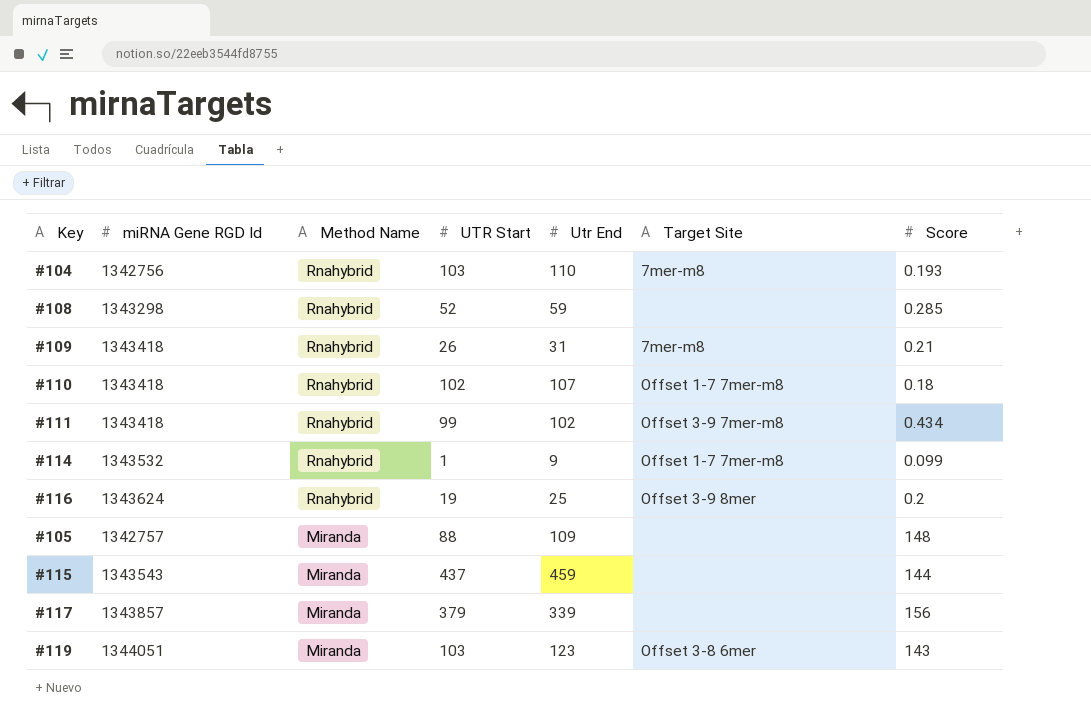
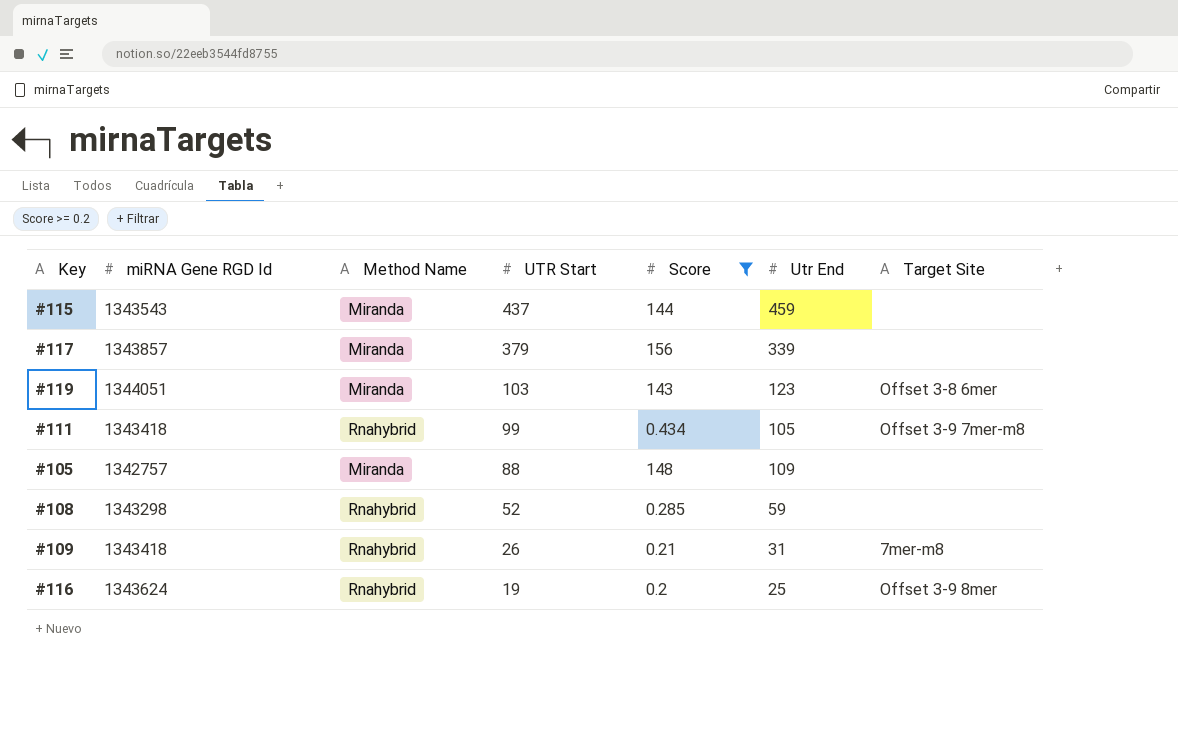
filter: none -> Score >= 0.2
row order: Method Name descending -> UTR Start descending
column Score | position: 7 -> 5
#111 | Utr End: 102 -> 105

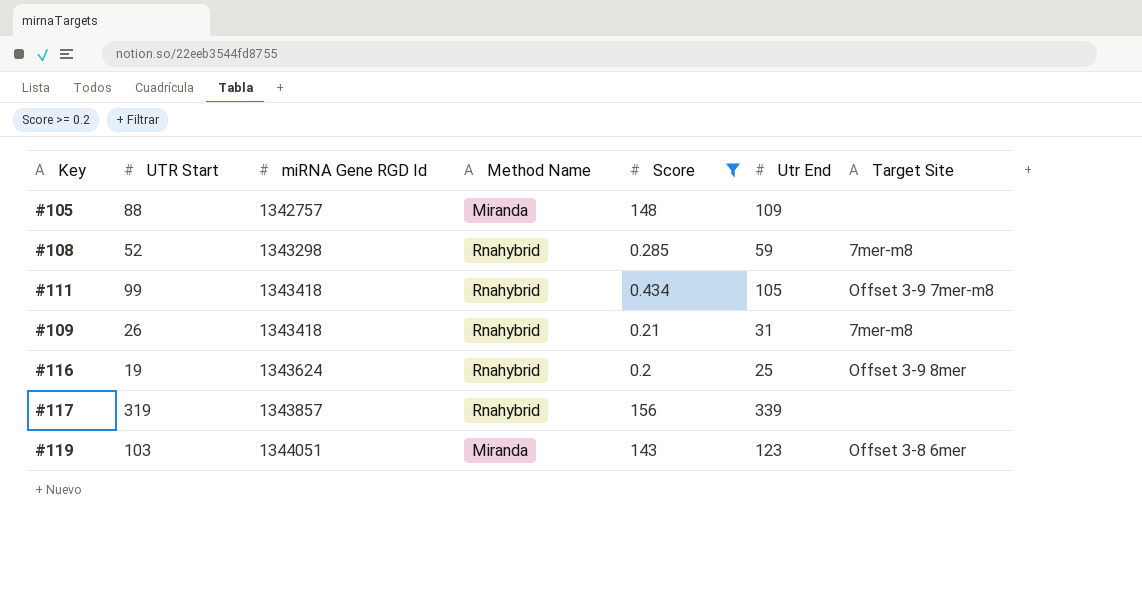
row order: UTR Start descending -> miRNA Gene RGD Id ascending
column UTR Start | position: 4 -> 2
row #115: 1343543 | Miranda | 437 | 144 | 459 | none -> none
#108 | Target Site: none -> 7mer-m8
#117 | UTR Start: 379 -> 319
#117 | Method Name: Miranda -> Rnahybrid

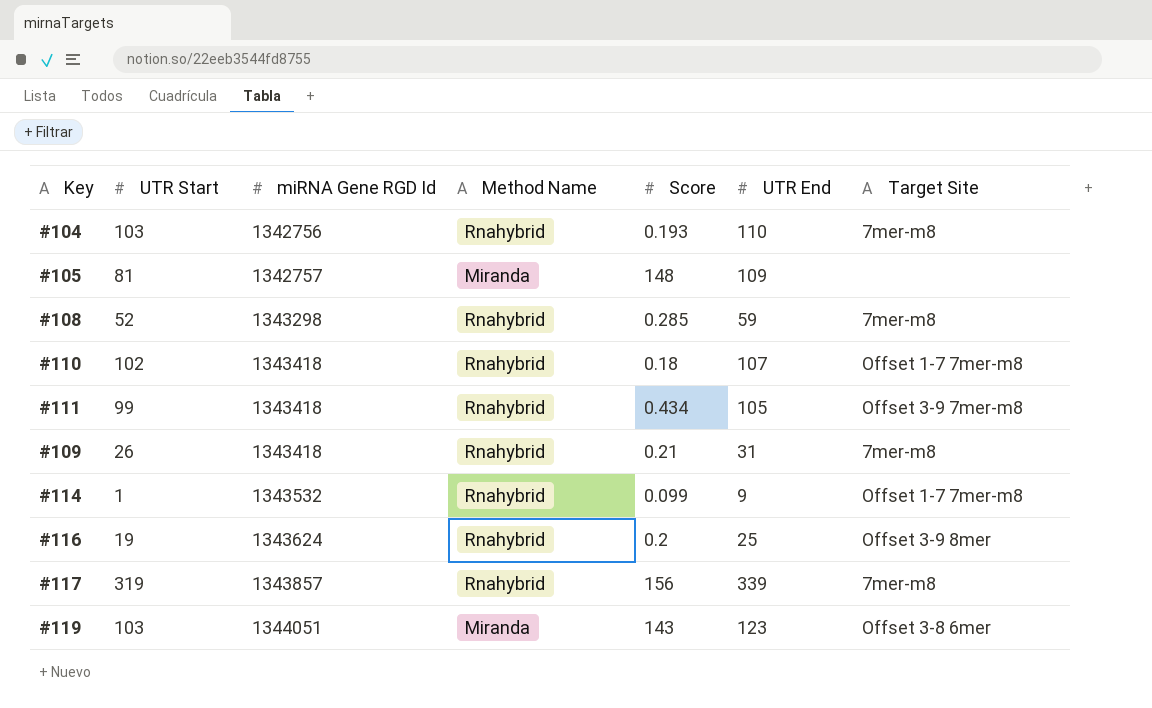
filter: Score >= 0.2 -> none
column name: Utr End -> UTR End
#105 | UTR Start: 88 -> 81
#117 | Target Site: none -> 7mer-m8

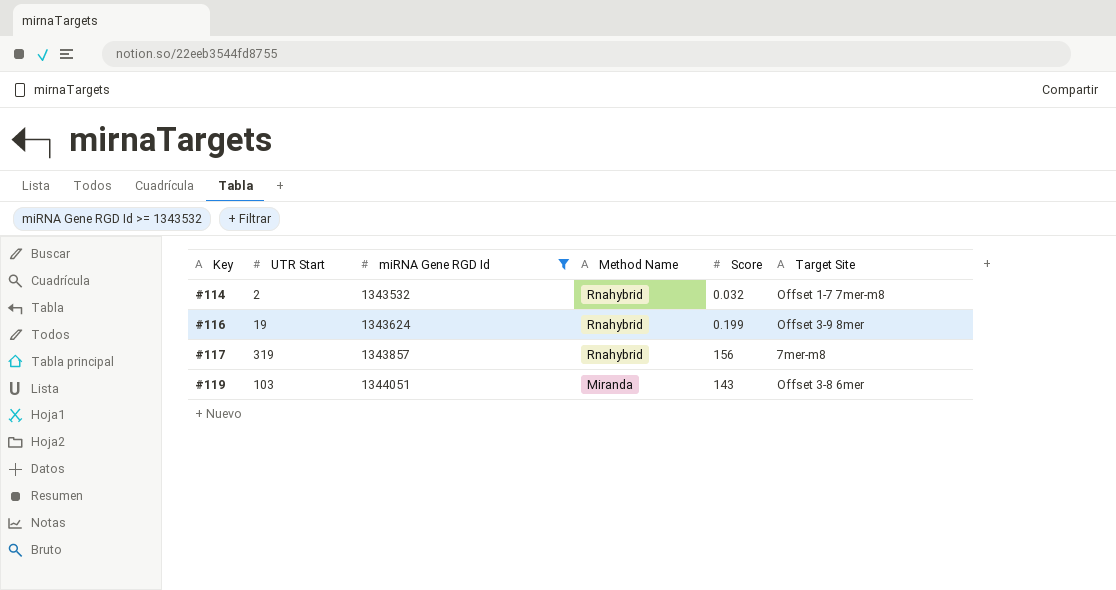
filter: none -> miRNA Gene RGD Id >= 1343532
column UTR End | position: 6 -> none
#114 | UTR Start: 1 -> 2
#114 | Score: 0.099 -> 0.032
#116 | Score: 0.2 -> 0.199

